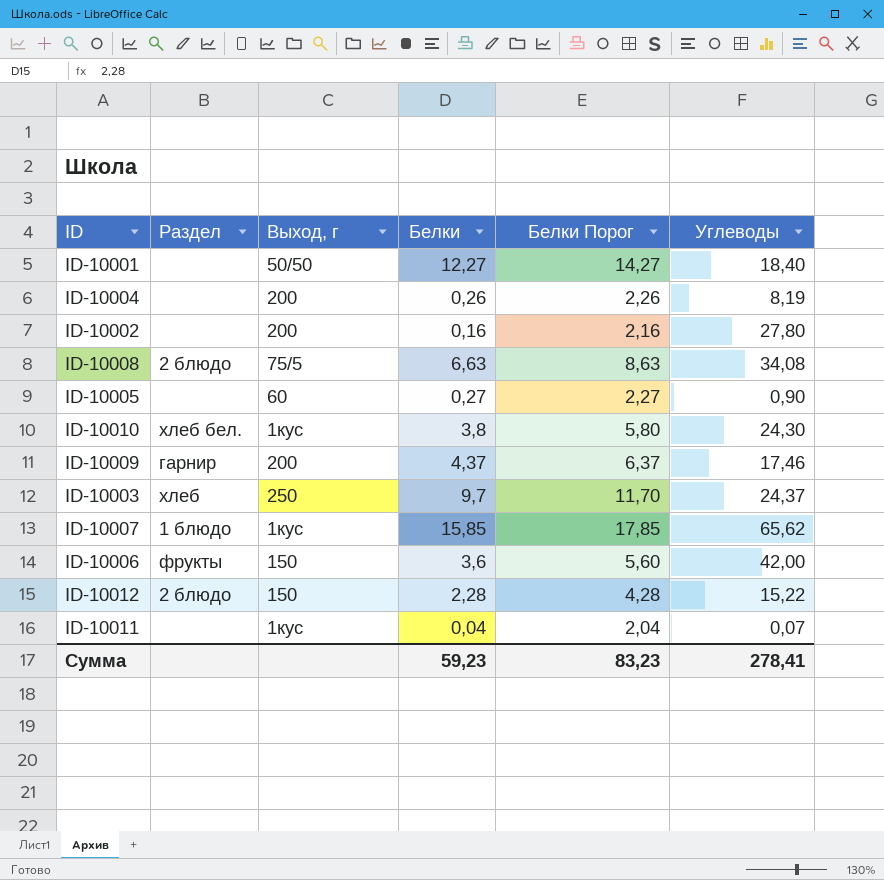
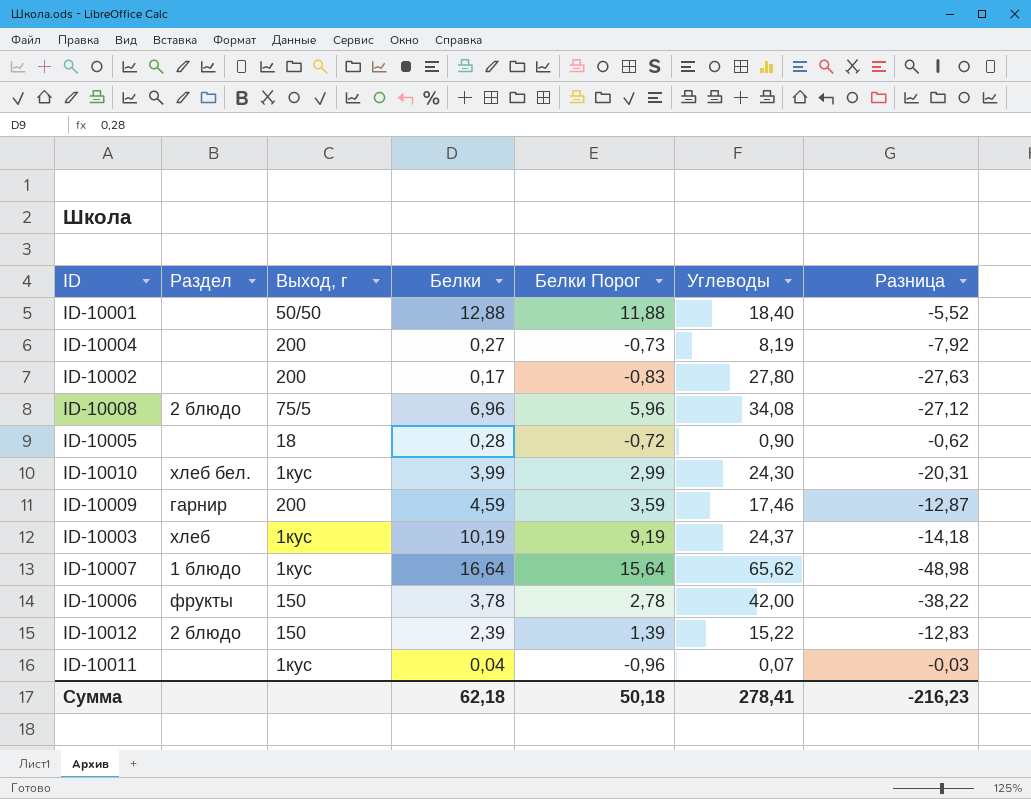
column Белки Порог | formula: [Белки] + 2 -> [Белки] - 1
column Разница | formula: none -> [Белки] - [Углеводы]
ID-10001 | Белки: 12,27 -> 12,88
ID-10004 | Белки: 0,26 -> 0,27
ID-10002 | Белки: 0,16 -> 0,17
ID-10008 | Белки: 6,63 -> 6,96
ID-10005 | Выход, г: 60 -> 18
ID-10005 | Белки: 0,27 -> 0,28
ID-10010 | Белки: 3,8 -> 3,99
ID-10009 | Белки: 4,37 -> 4,59
ID-10003 | Выход, г: 250 -> 1кус
ID-10003 | Белки: 9,7 -> 10,19
ID-10007 | Белки: 15,85 -> 16,64
ID-10006 | Белки: 3,6 -> 3,78
ID-10012 | Белки: 2,28 -> 2,39
Сумма | Белки: 59,23 -> 62,18
Сумма | Белки Порог: 83,23 -> 50,18

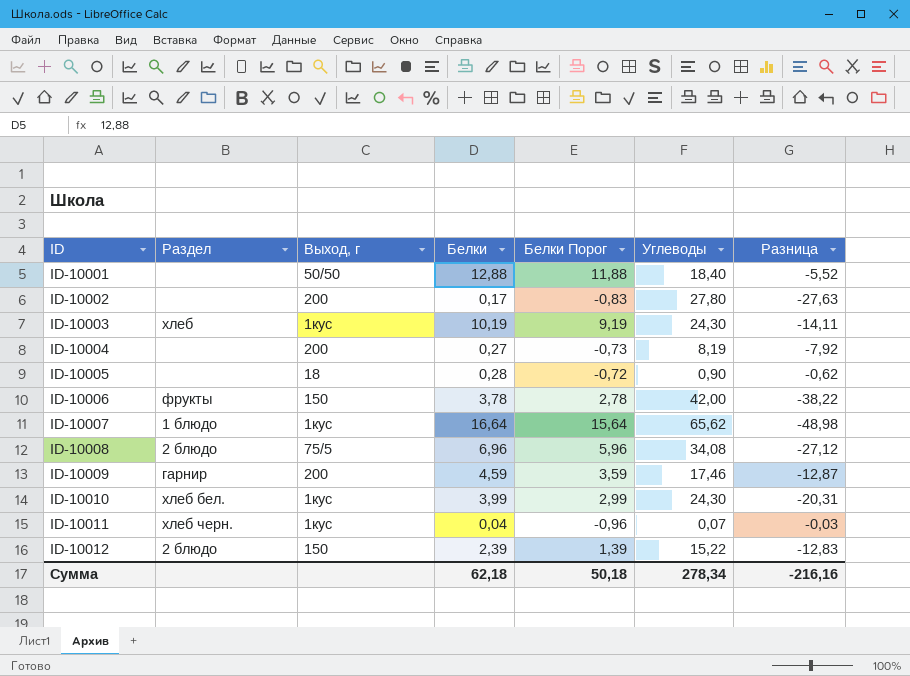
row order: none -> ID ascending
ID-10003 | Углеводы: 24,37 -> 24,30
ID-10003 | Разница: -14,18 -> -14,11
ID-10011 | Раздел: none -> хлеб черн.
Сумма | Углеводы: 278,41 -> 278,34
Сумма | Разница: -216,23 -> -216,16

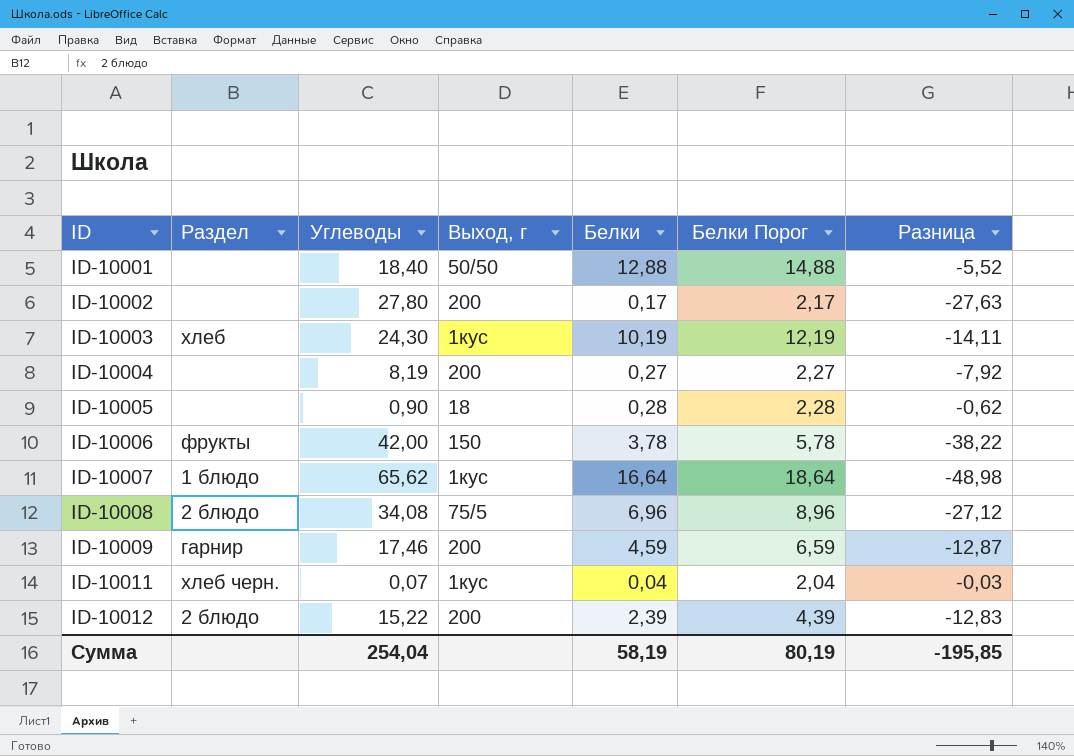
column Углеводы | position: 6 -> 3
column Белки Порог | formula: [Белки] - 1 -> [Белки] + 2
row ID-10010: хлеб бел. | 1кус | 3,99 | 2,99 | 24,30 | -20,31 -> none
ID-10012 | Выход, г: 150 -> 200
Сумма | Углеводы: 278,34 -> 254,04
Сумма | Белки: 62,18 -> 58,19
Сумма | Белки Порог: 50,18 -> 80,19
Сумма | Разница: -216,16 -> -195,85

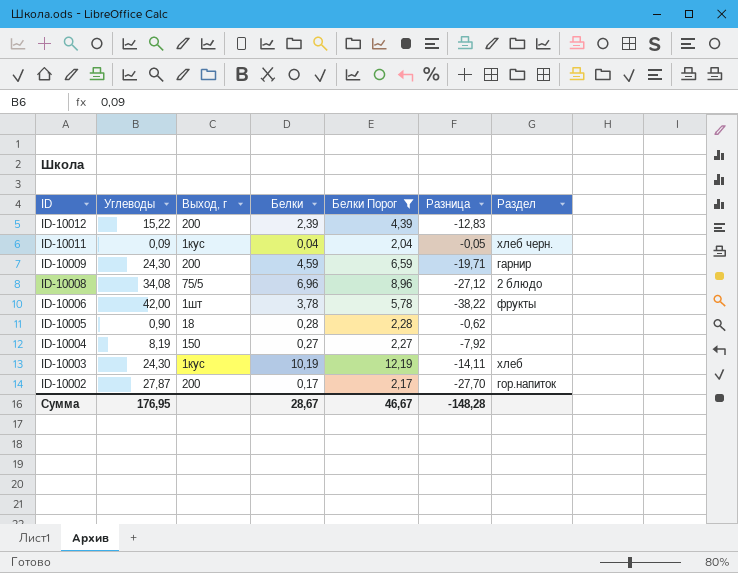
filter: none -> Белки Порог <= 12,19
row order: ID ascending -> ID descending
column Раздел | position: 2 -> 7
ID-10012 | Раздел: 2 блюдо -> none
ID-10011 | Углеводы: 0,07 -> 0,09
ID-10011 | Разница: -0,03 -> -0,05
ID-10009 | Углеводы: 17,46 -> 24,30
ID-10009 | Разница: -12,87 -> -19,71
ID-10006 | Выход, г: 150 -> 1шт
ID-10004 | Выход, г: 200 -> 150
ID-10002 | Углеводы: 27,80 -> 27,87
ID-10002 | Разница: -27,63 -> -27,70
ID-10002 | Раздел: none -> гор.напиток
Сумма | Углеводы: 254,04 -> 176,95
Сумма | Белки: 58,19 -> 28,67
Сумма | Белки Порог: 80,19 -> 46,67
Сумма | Разница: -195,85 -> -148,28

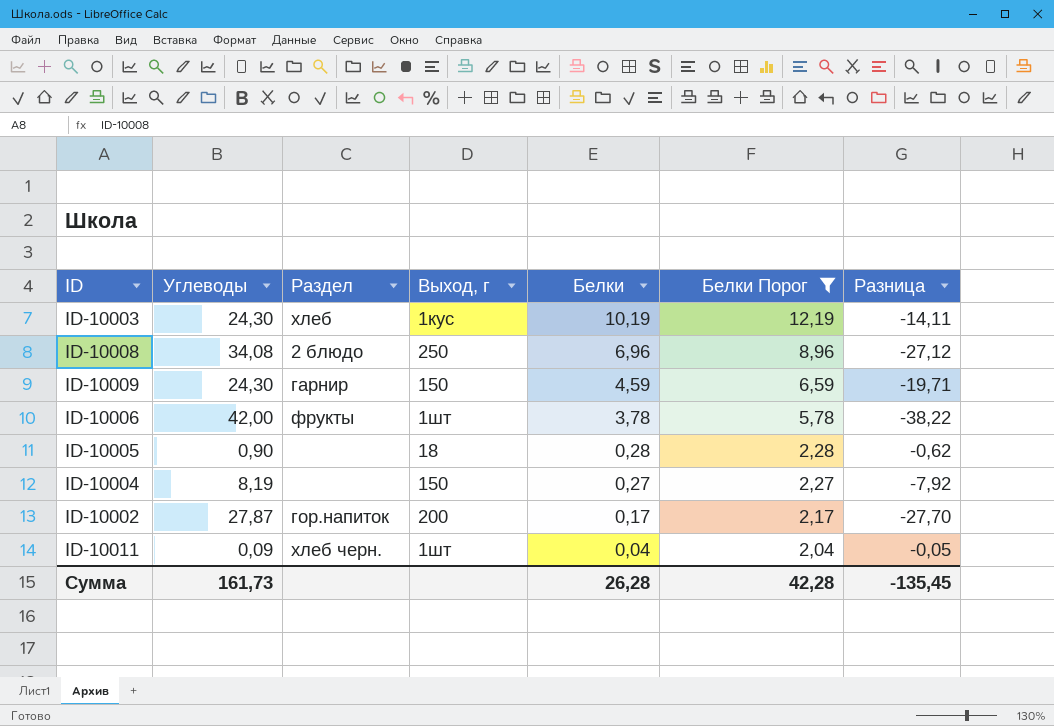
row order: ID descending -> Белки descending
column Раздел | position: 7 -> 3
row ID-10012: 15,22 | 200 | 2,39 | 4,39 | -12,83 | none -> none
ID-10008 | Выход, г: 75/5 -> 250
ID-10009 | Выход, г: 200 -> 150
ID-10011 | Выход, г: 1кус -> 1шт
Сумма | Углеводы: 176,95 -> 161,73
Сумма | Белки: 28,67 -> 26,28
Сумма | Белки Порог: 46,67 -> 42,28
Сумма | Разница: -148,28 -> -135,45

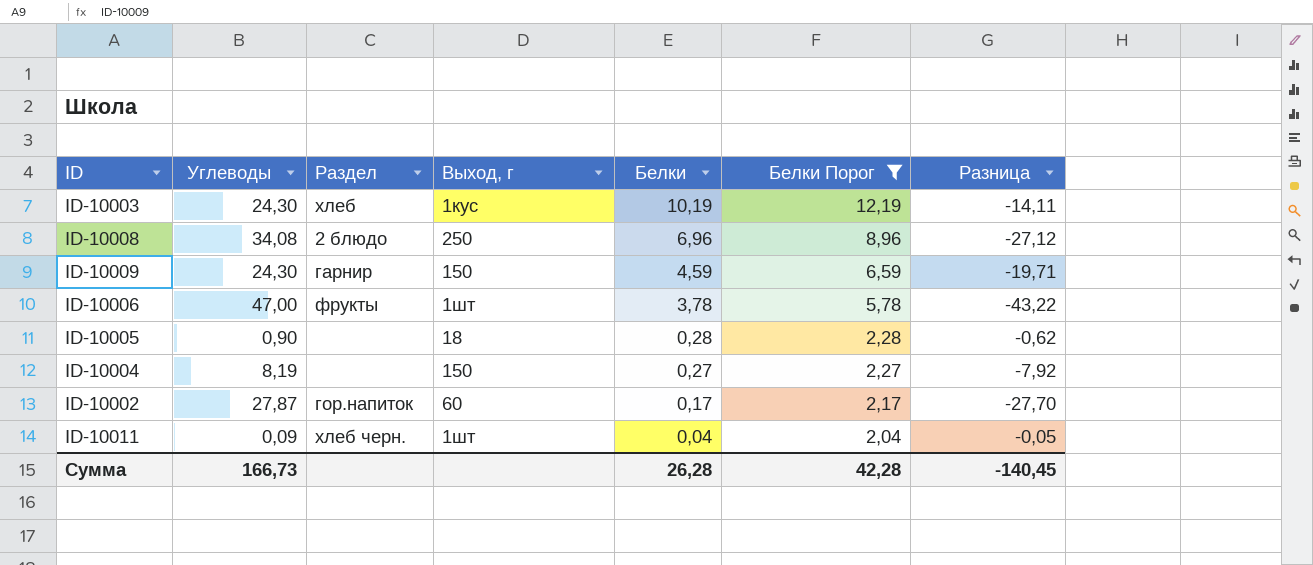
ID-10006 | Углеводы: 42,00 -> 47,00
ID-10006 | Разница: -38,22 -> -43,22
ID-10002 | Выход, г: 200 -> 60
Сумма | Углеводы: 161,73 -> 166,73
Сумма | Разница: -135,45 -> -140,45

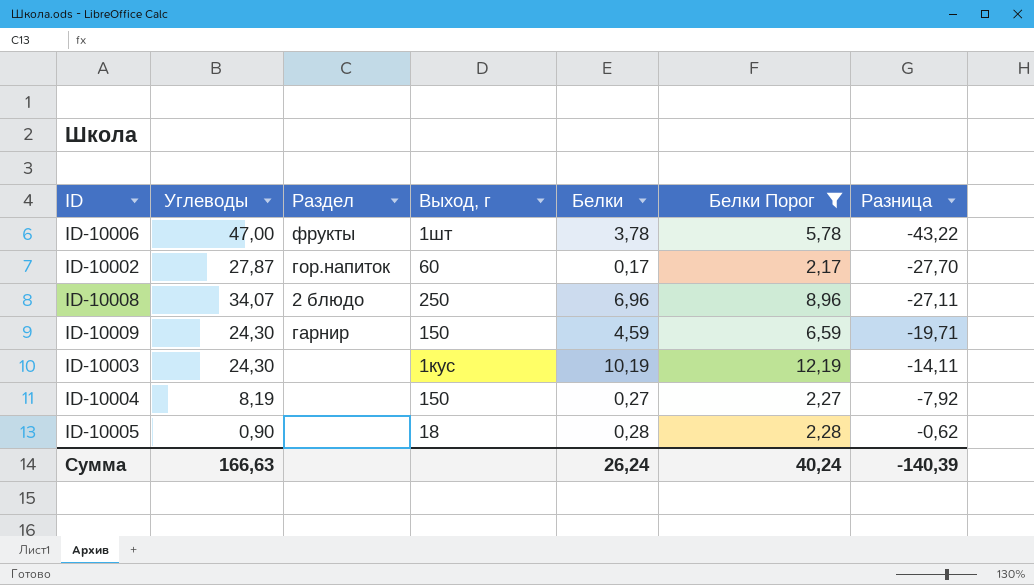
row order: Белки descending -> Разница ascending
row ID-10011: 0,09 | хлеб черн. | 1шт | 0,04 | 2,04 | -0,05 -> none
ID-10008 | Углеводы: 34,08 -> 34,07
ID-10008 | Разница: -27,12 -> -27,11
ID-10003 | Раздел: хлеб -> none
Сумма | Углеводы: 166,73 -> 166,63
Сумма | Белки: 26,28 -> 26,24
Сумма | Белки Порог: 42,28 -> 40,24
Сумма | Разница: -140,45 -> -140,39

